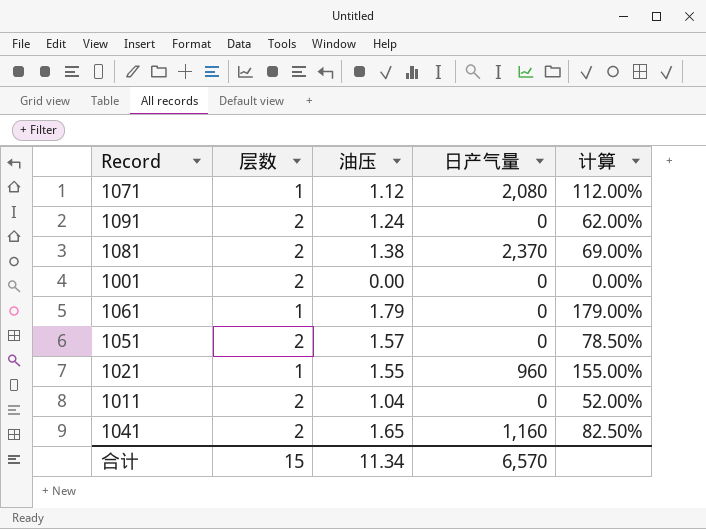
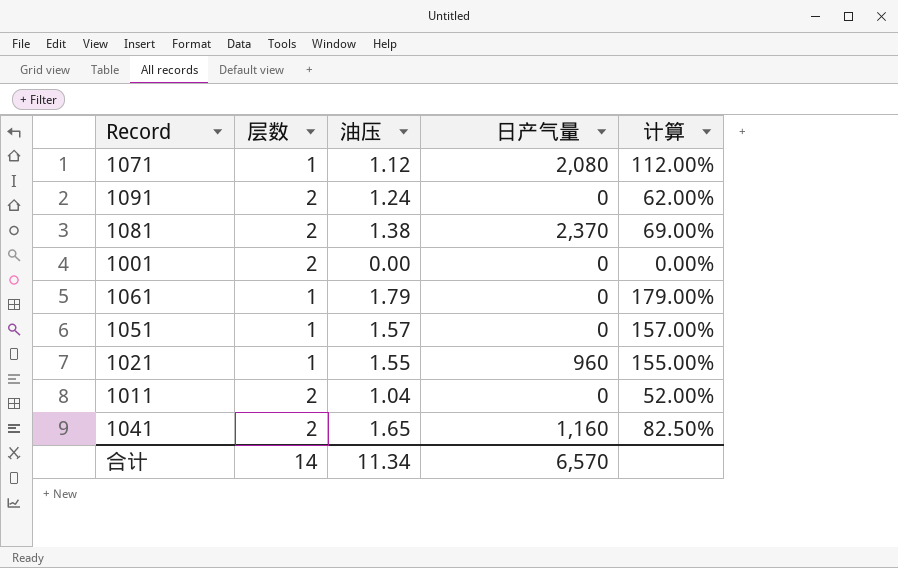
1051 | 层数: 2 -> 1
1051 | 计算: 78.50% -> 157.00%
合计 | 层数: 15 -> 14

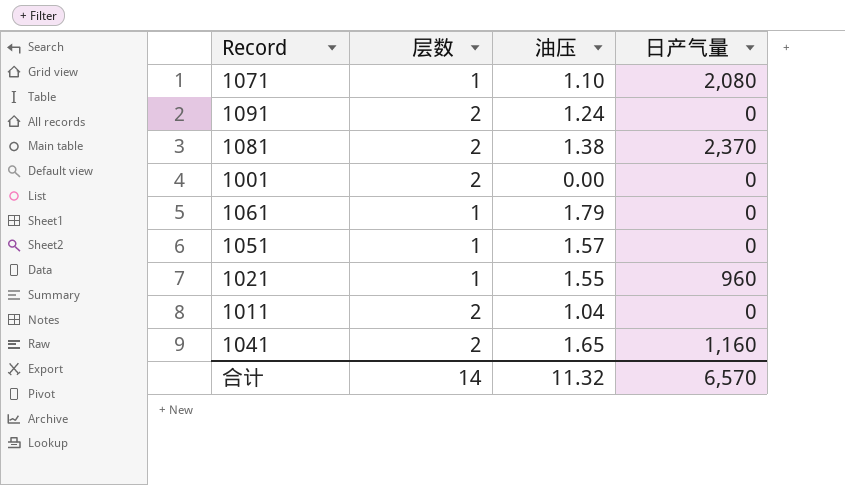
column 计算 | formula: [油压] / [层数] -> none
1071 | 油压: 1.12 -> 1.10
合计 | 油压: 11.34 -> 11.32

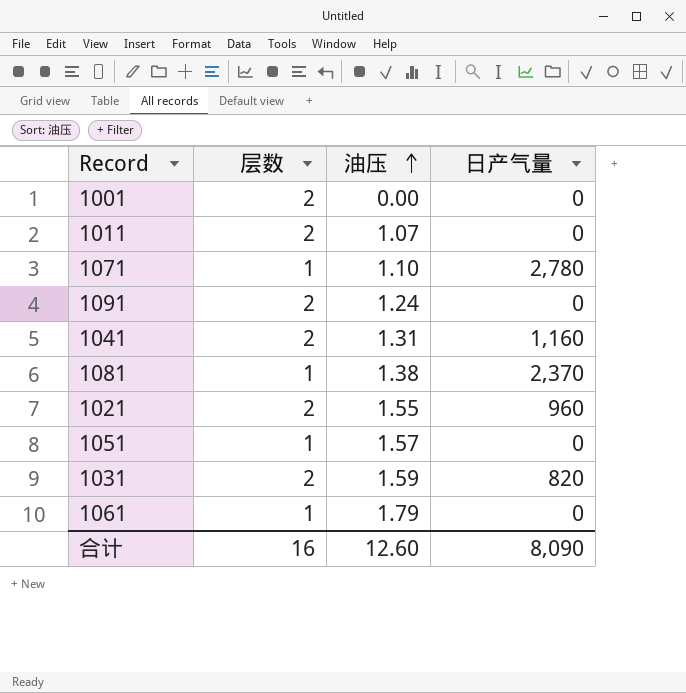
row order: none -> 油压 ascending
1011 | 油压: 1.04 -> 1.07
1071 | 日产气量: 2,080 -> 2,780
1041 | 油压: 1.65 -> 1.31
1081 | 层数: 2 -> 1
1021 | 层数: 1 -> 2
row 1031: none -> 2 | 1.59 | 820
合计 | 层数: 14 -> 16
合计 | 油压: 11.32 -> 12.60
合计 | 日产气量: 6,570 -> 8,090

